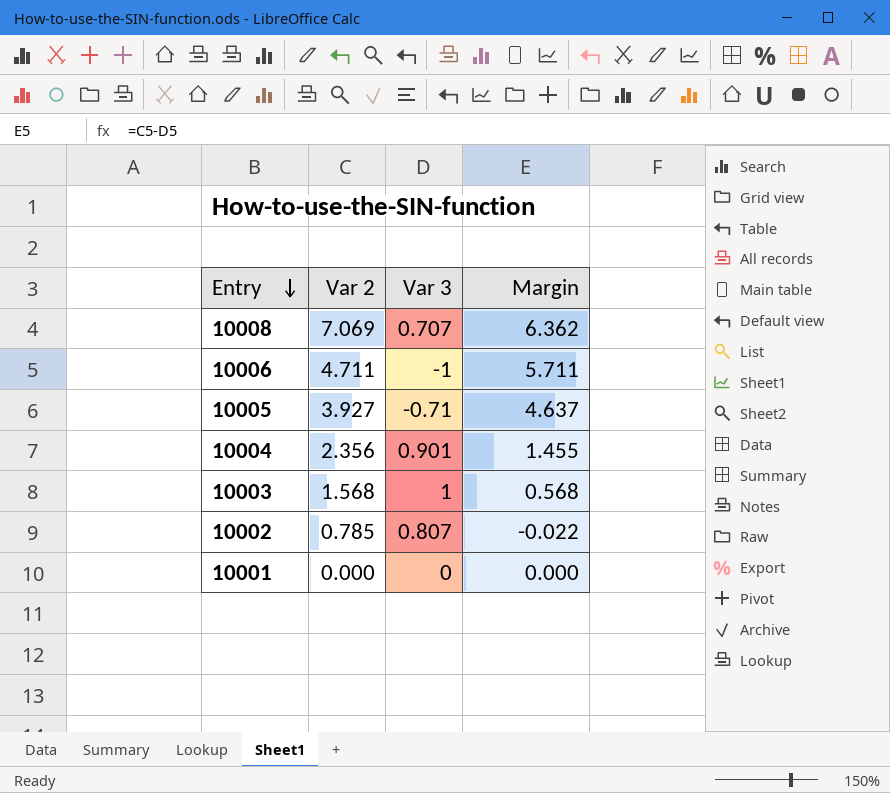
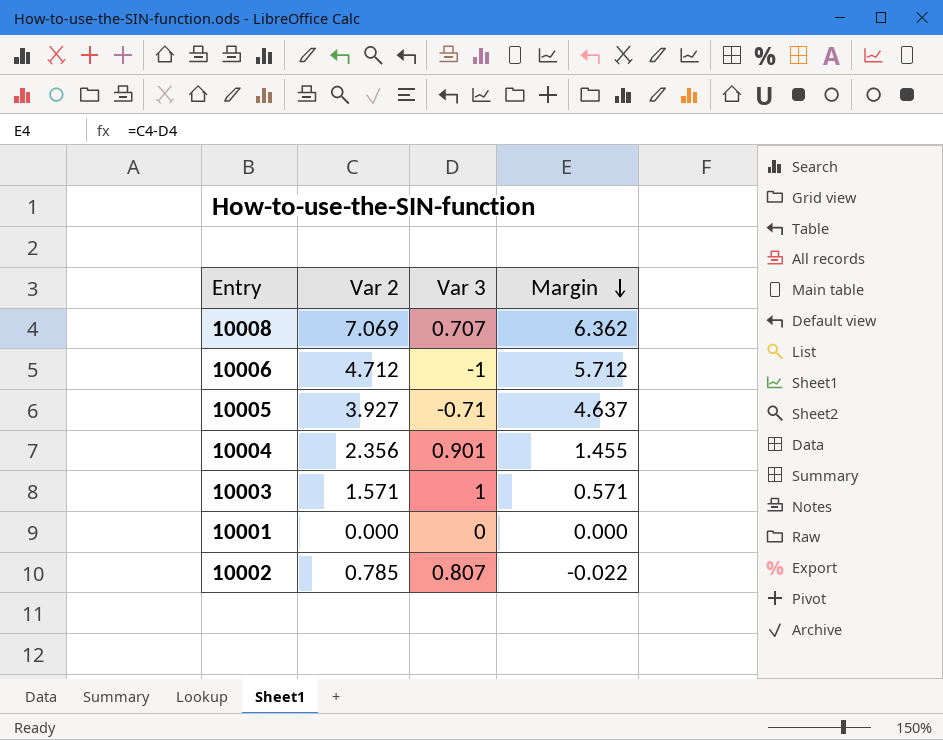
row order: Entry descending -> Margin descending
10006 | Var 2: 4.711 -> 4.712
10006 | Margin: 5.711 -> 5.712
10003 | Var 2: 1.568 -> 1.571
10003 | Margin: 0.568 -> 0.571

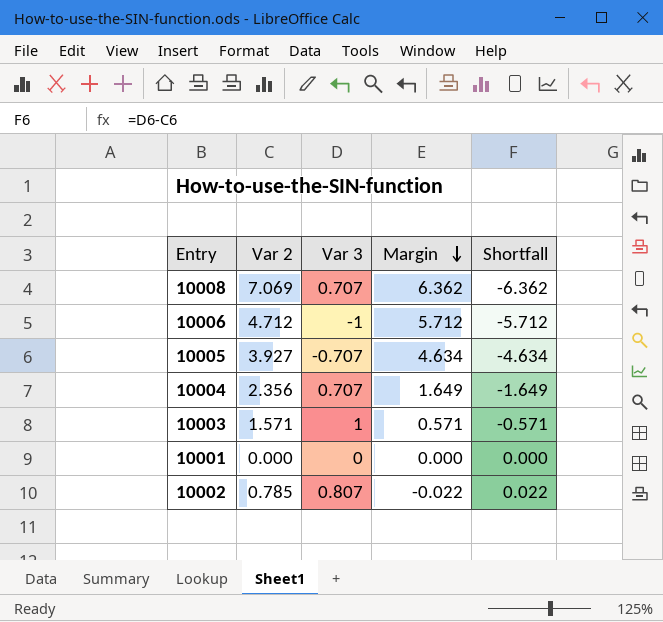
column Shortfall | formula: none -> [Var 3] - [Var 2]
10005 | Var 3: -0.71 -> -0.707
10005 | Margin: 4.637 -> 4.634
10004 | Var 3: 0.901 -> 0.707
10004 | Margin: 1.455 -> 1.649

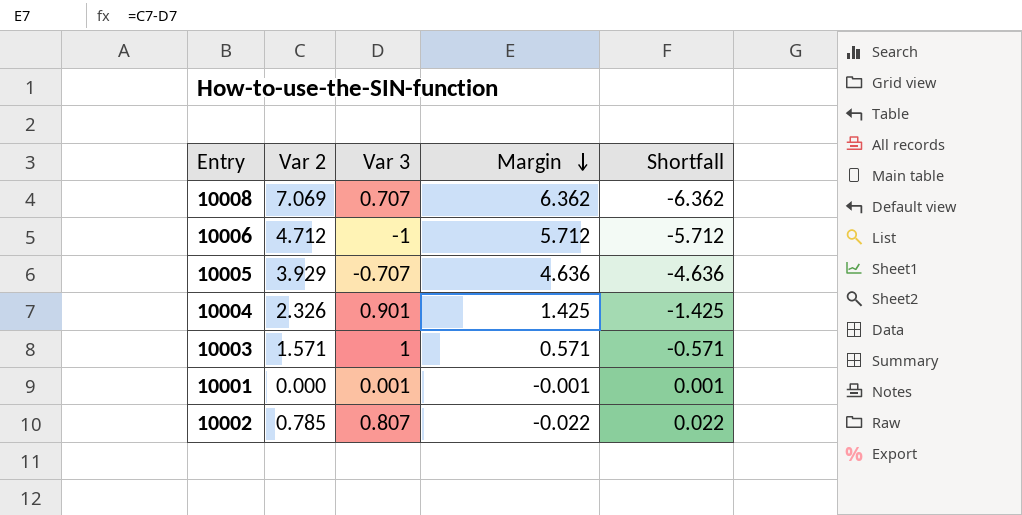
10005 | Var 2: 3.927 -> 3.929
10005 | Margin: 4.634 -> 4.636
10005 | Shortfall: -4.634 -> -4.636
10004 | Var 2: 2.356 -> 2.326
10004 | Var 3: 0.707 -> 0.901
10004 | Margin: 1.649 -> 1.425
10004 | Shortfall: -1.649 -> -1.425
10001 | Var 3: 0 -> 0.001
10001 | Margin: 0.000 -> -0.001
10001 | Shortfall: 0.000 -> 0.001

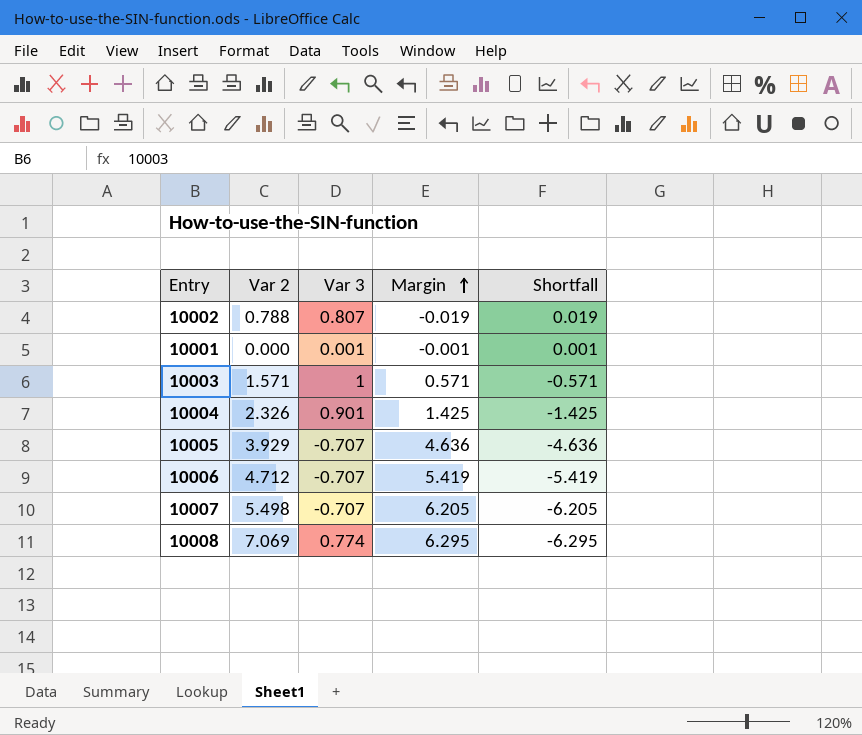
row order: Margin descending -> Margin ascending
10002 | Var 2: 0.785 -> 0.788
10002 | Margin: -0.022 -> -0.019
10002 | Shortfall: 0.022 -> 0.019
10006 | Var 3: -1 -> -0.707
10006 | Margin: 5.712 -> 5.419
10006 | Shortfall: -5.712 -> -5.419
row 10007: none -> 5.498 | -0.707 | 6.205 | -6.205
10008 | Var 3: 0.707 -> 0.774
10008 | Margin: 6.362 -> 6.295
10008 | Shortfall: -6.362 -> -6.295

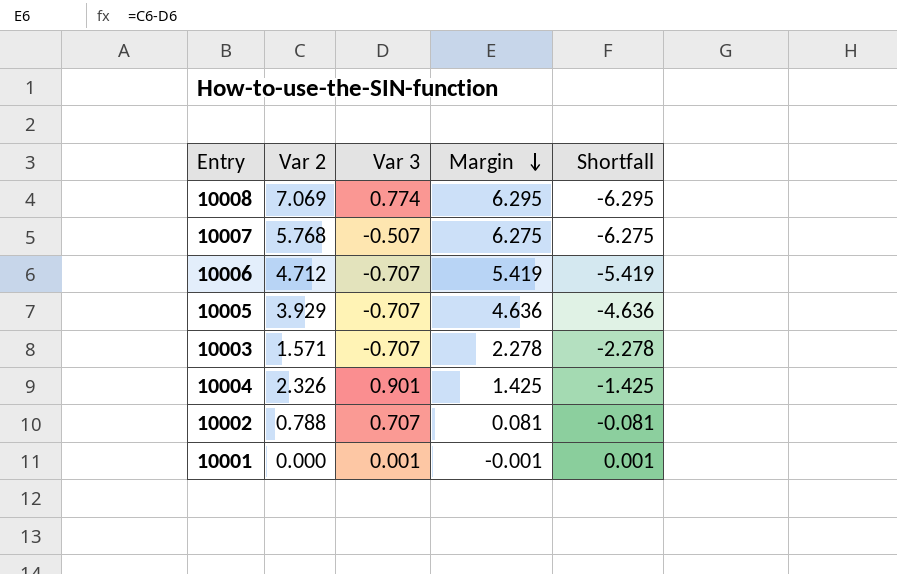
row order: Margin ascending -> Margin descending
10007 | Var 2: 5.498 -> 5.768
10007 | Var 3: -0.707 -> -0.507
10007 | Margin: 6.205 -> 6.275
10007 | Shortfall: -6.205 -> -6.275
10003 | Var 3: 1 -> -0.707
10003 | Margin: 0.571 -> 2.278
10003 | Shortfall: -0.571 -> -2.278
10002 | Var 3: 0.807 -> 0.707
10002 | Margin: -0.019 -> 0.081
10002 | Shortfall: 0.019 -> -0.081

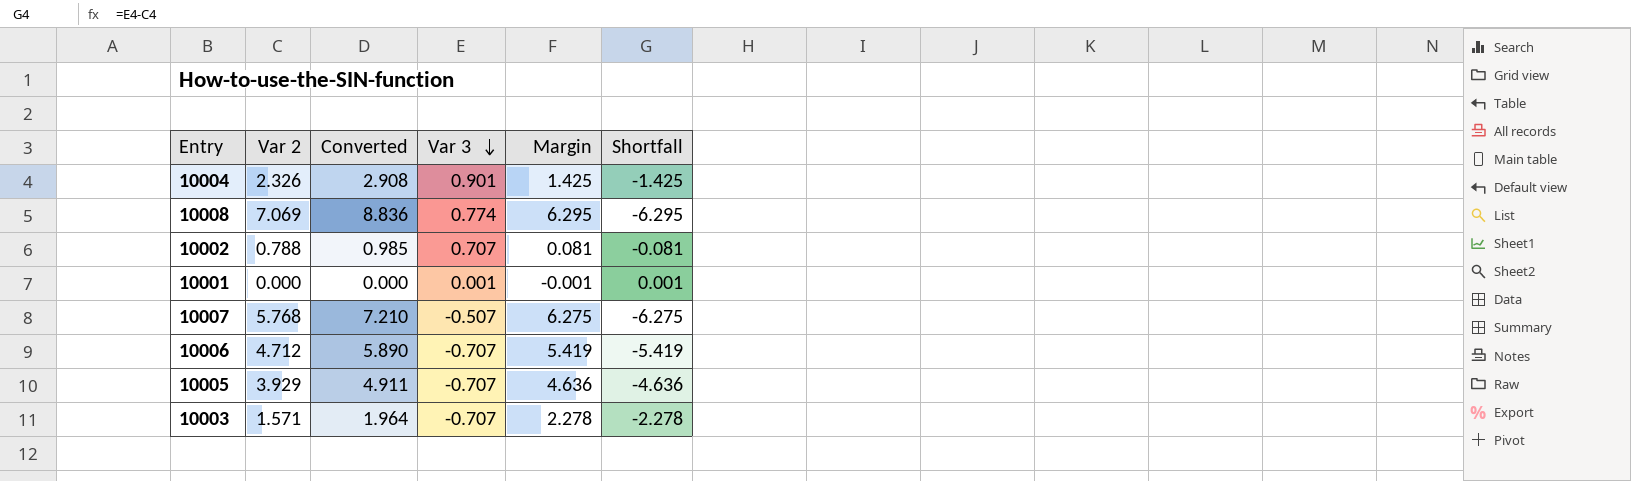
row order: Margin descending -> Var 3 descending
column Converted | formula: none -> [Var 2] * 1.25

